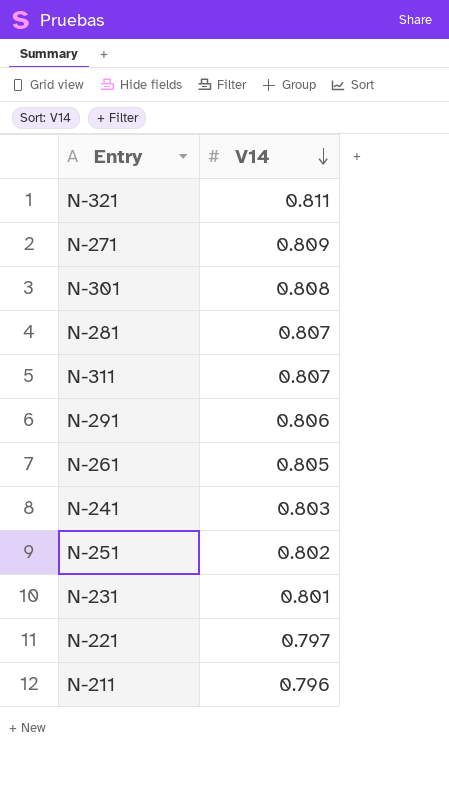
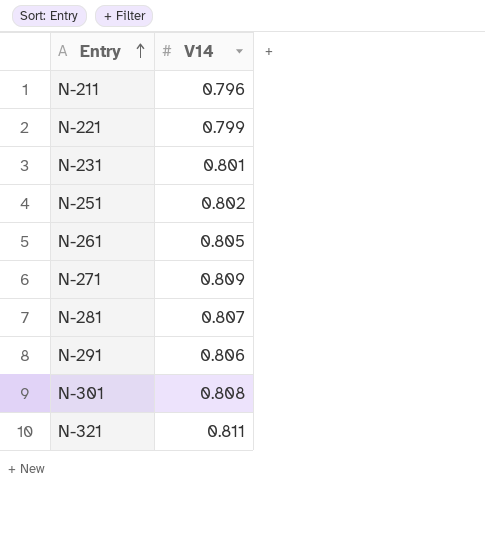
row order: V14 descending -> Entry ascending
row N-311: 0.807 -> none
row N-241: 0.803 -> none
N-221 | V14: 0.797 -> 0.799

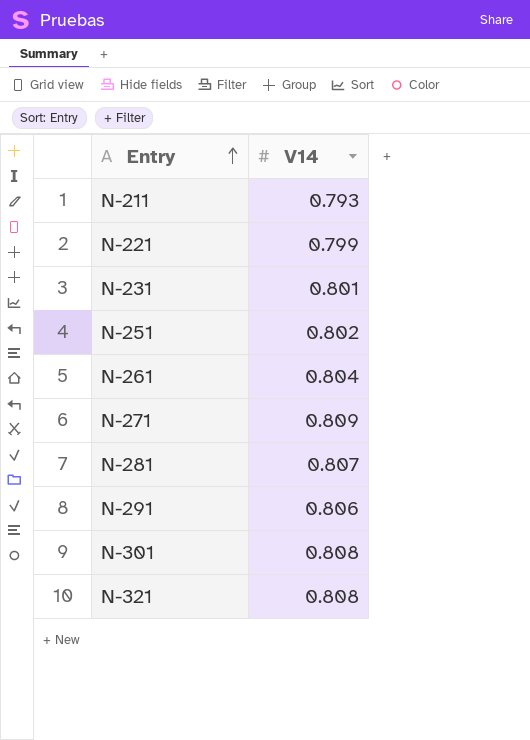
N-211 | V14: 0.796 -> 0.793
N-261 | V14: 0.805 -> 0.804
N-321 | V14: 0.811 -> 0.808

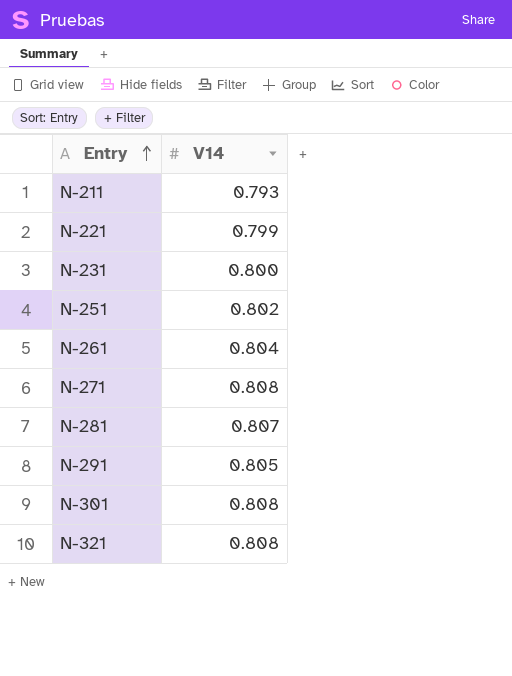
N-231 | V14: 0.801 -> 0.800
N-271 | V14: 0.809 -> 0.808
N-291 | V14: 0.806 -> 0.805

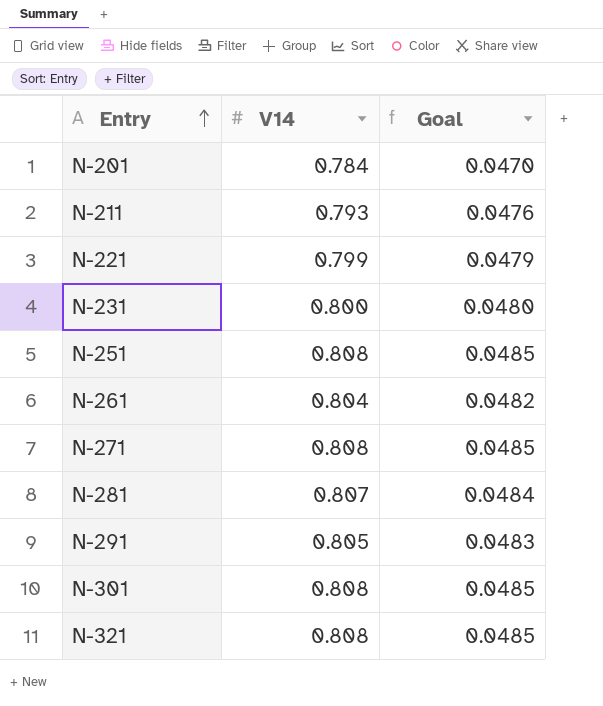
column Goal | formula: none -> [V14] * 0.06
row N-201: none -> 0.784 | 0.0470
N-251 | V14: 0.802 -> 0.808

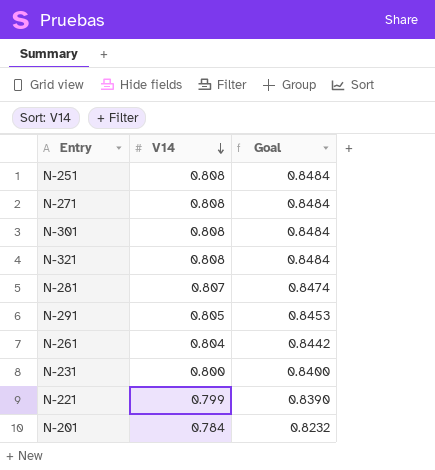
row order: Entry ascending -> V14 descending
column Goal | formula: [V14] * 0.06 -> [V14] * 1.05
row N-211: 0.793 | 0.0476 -> none

